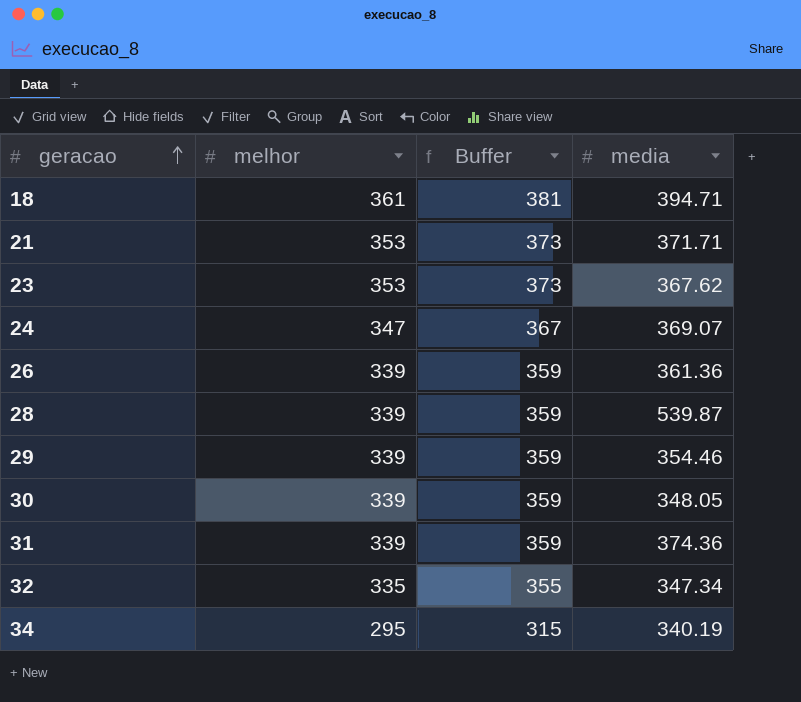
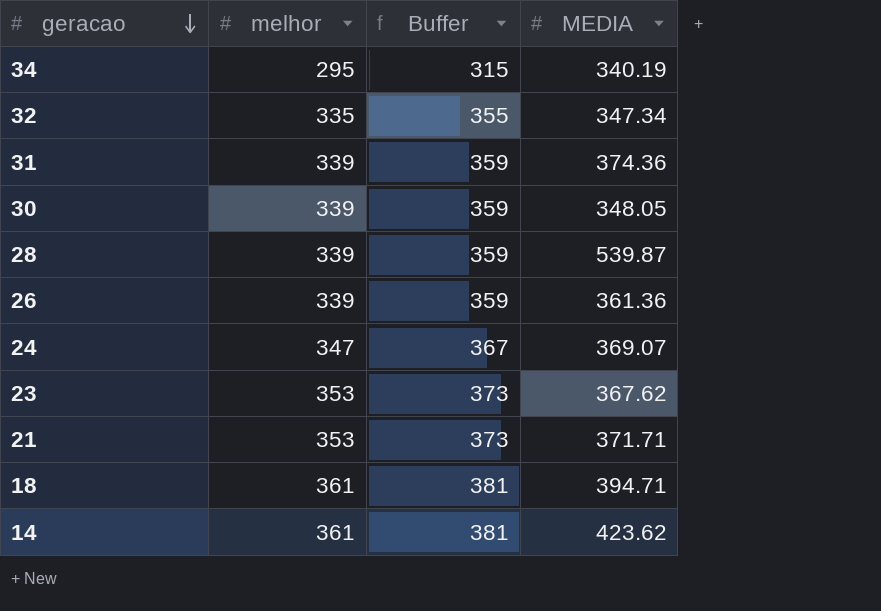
row order: geracao ascending -> geracao descending
column name: media -> MEDIA
row 29: 339 | 359 | 354.46 -> none
row 14: none -> 361 | 381 | 423.62

